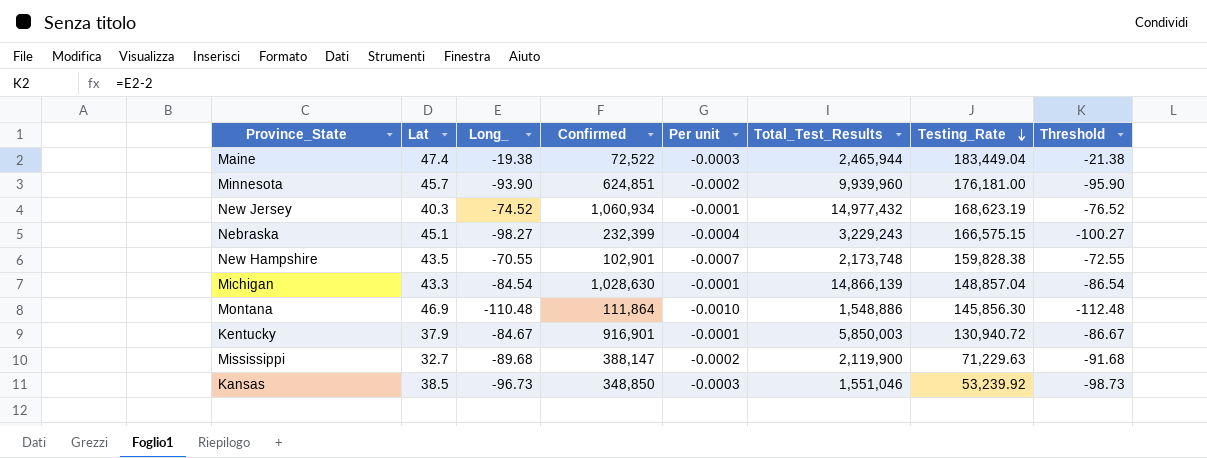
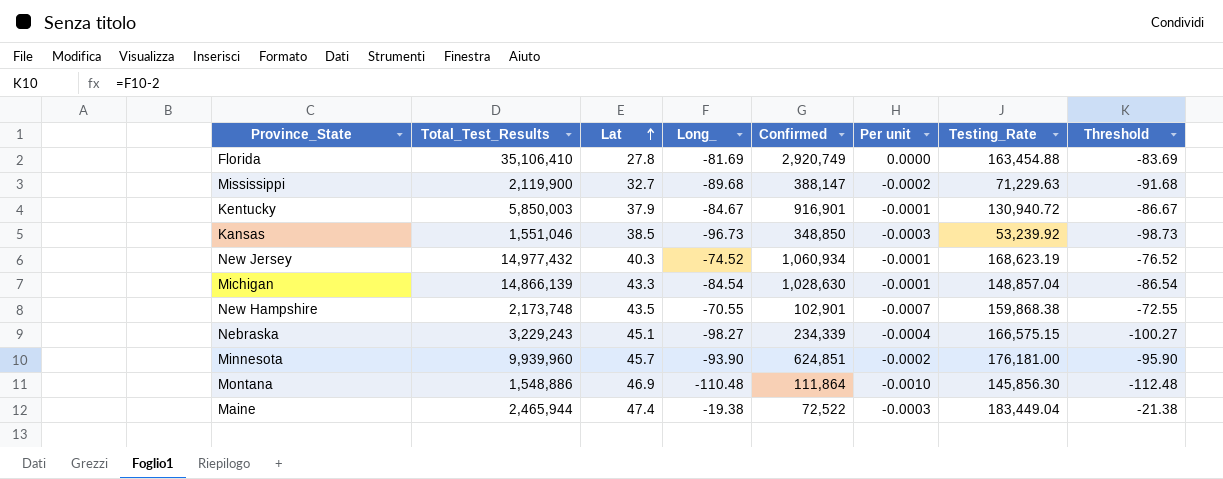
row order: Testing_Rate descending -> Lat ascending
column Total_Test_Results | position: 6 -> 2
row Florida: none -> 35,106,410 | 27.8 | -81.69 | 2,920,749 | 0.0000 | 163,454.88 | -83.69
New Hampshire | Testing_Rate: 159,828.38 -> 159,868.38
Nebraska | Confirmed: 232,399 -> 234,339

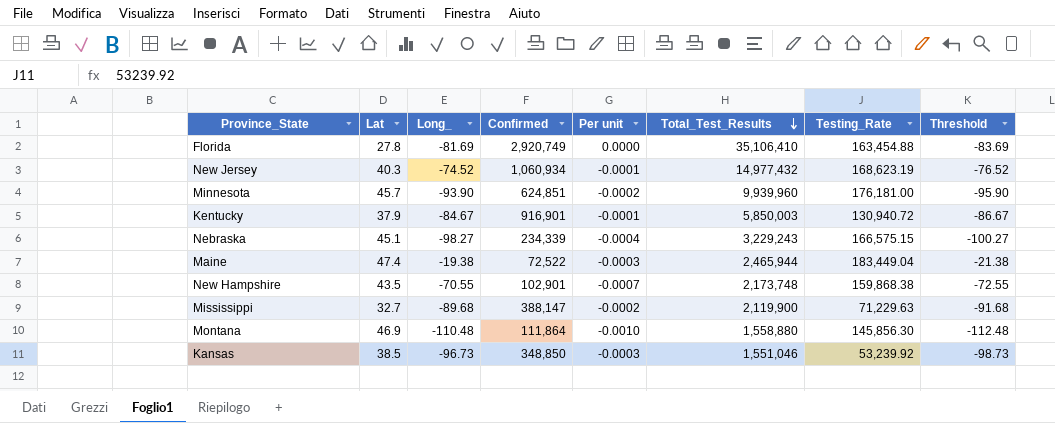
row order: Lat ascending -> Total_Test_Results descending
column Total_Test_Results | position: 2 -> 6
row Michigan: 14,866,139 | 43.3 | -84.54 | 1,028,630 | -0.0001 | 148,857.04 | -86.54 -> none
Montana | Total_Test_Results: 1,548,886 -> 1,558,880

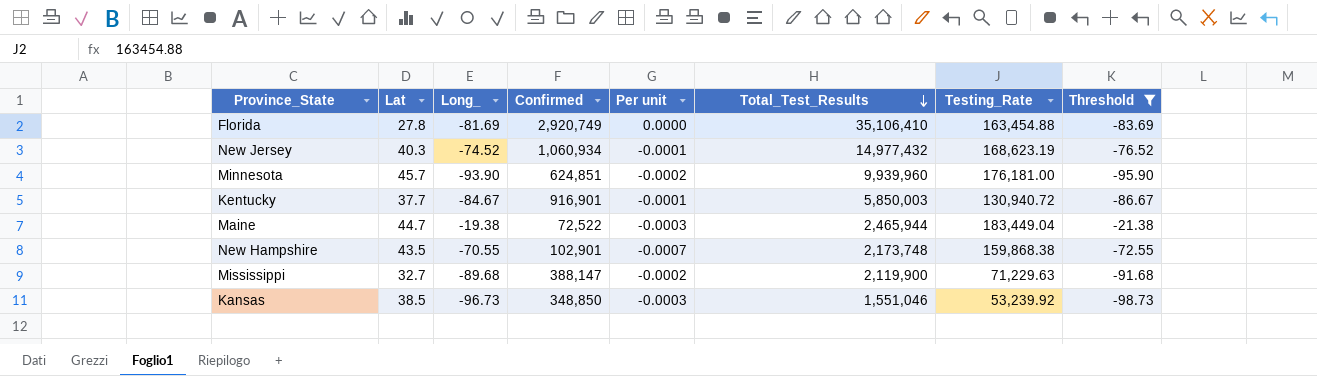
filter: none -> Threshold >= -98.73
Kentucky | Lat: 37.9 -> 37.7
Maine | Lat: 47.4 -> 44.7

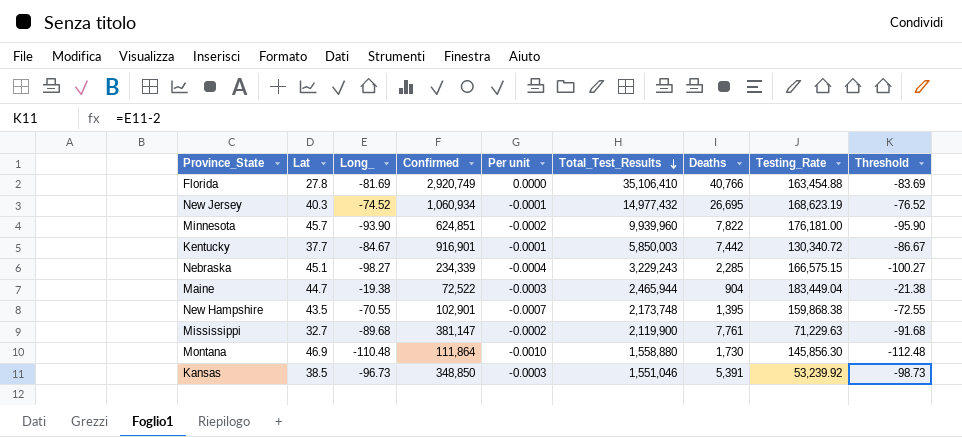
filter: Threshold >= -98.73 -> none
column Deaths | position: none -> 7
Kentucky | Testing_Rate: 130,940.72 -> 130,340.72
Mississippi | Confirmed: 388,147 -> 381,147

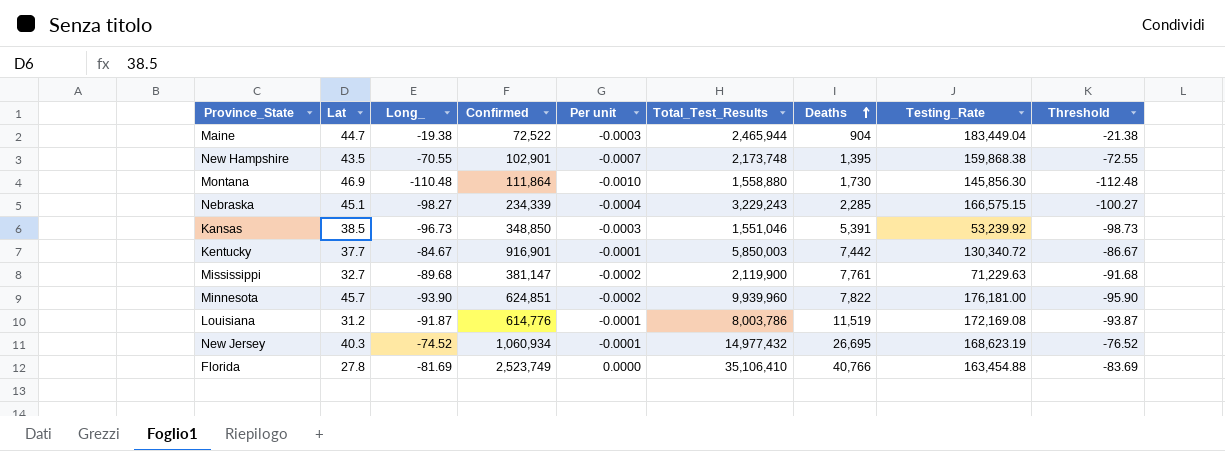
row order: Total_Test_Results descending -> Deaths ascending
row Louisiana: none -> 31.2 | -91.87 | 614,776 | -0.0001 | 8,003,786 | 11,519 | 172,169.08 | -93.87
Florida | Confirmed: 2,920,749 -> 2,523,749

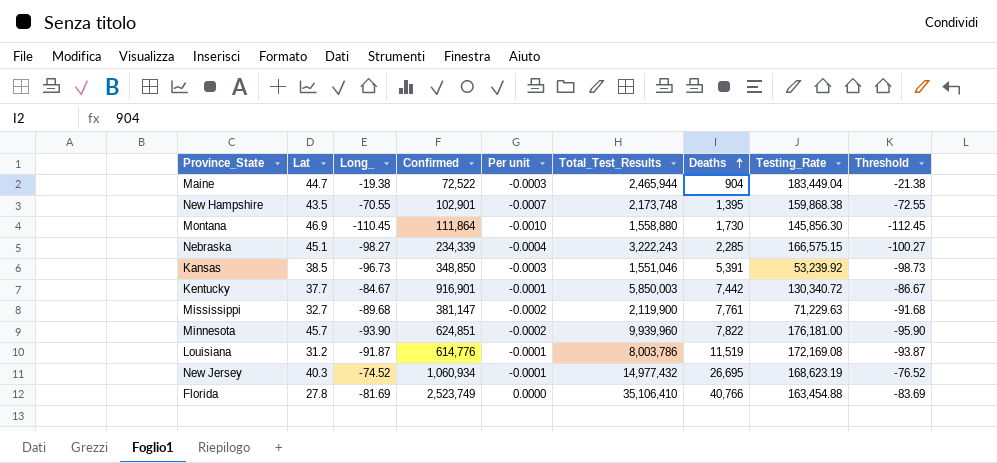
Montana | Long_: -110.48 -> -110.45
Montana | Threshold: -112.48 -> -112.45
Nebraska | Total_Test_Results: 3,229,243 -> 3,222,243

